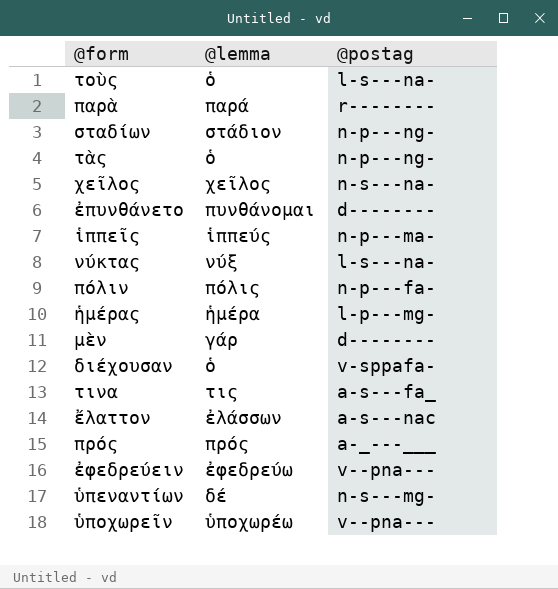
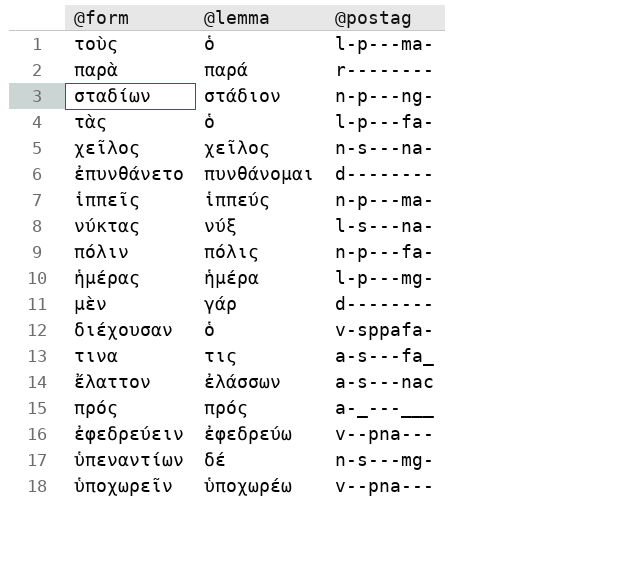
τοὺς | @postag: l-s---na- -> l-p---ma-
τὰς | @postag: n-p---ng- -> l-p---fa-

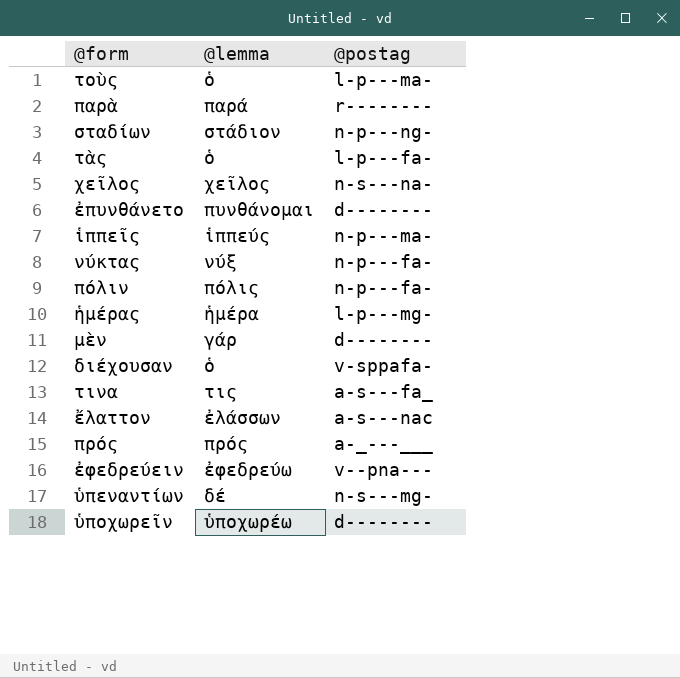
νύκτας | @postag: l-s---na- -> n-p---fa-
ὑποχωρεῖν | @postag: v--pna--- -> d--------

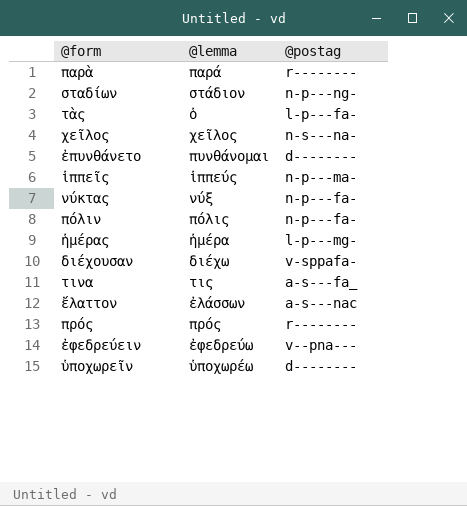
row τοὺς: ὁ | l-p---ma- -> none
row μὲν: γάρ | d-------- -> none
row ὑπεναντίων: δέ | n-s---mg- -> none
διέχουσαν | @lemma: ὁ -> διέχω
πρός | @postag: a-_---___ -> r--------

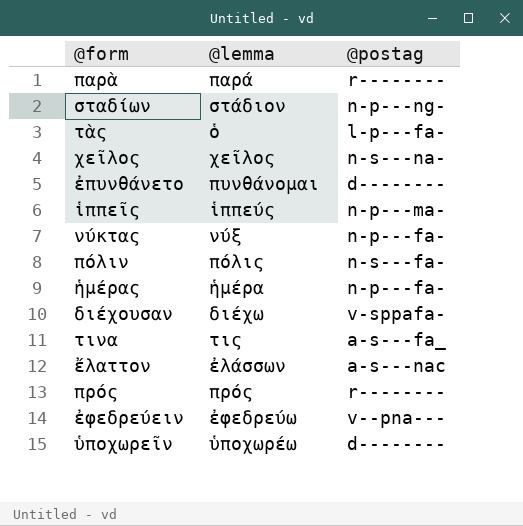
πόλιν | @postag: n-p---fa- -> n-s---fa-
ἡμέρας | @postag: l-p---mg- -> n-p---fa-

